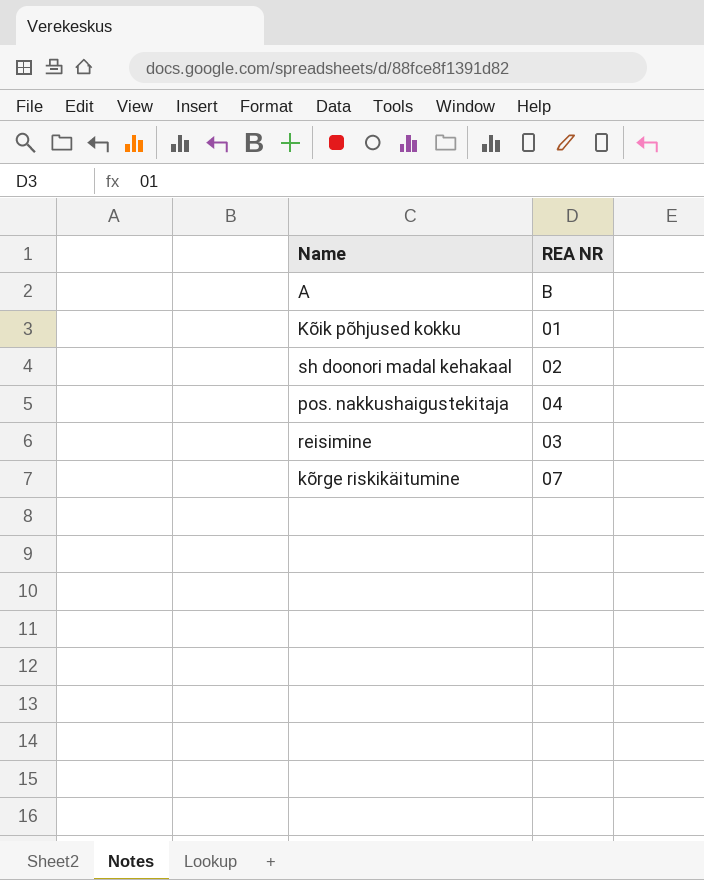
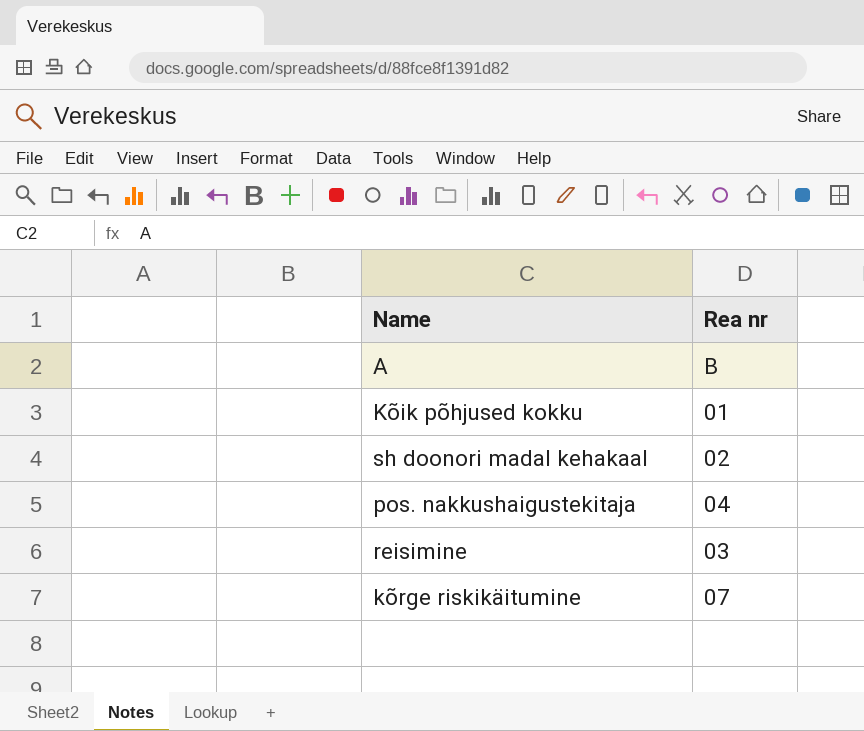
column name: REA NR -> Rea nr

